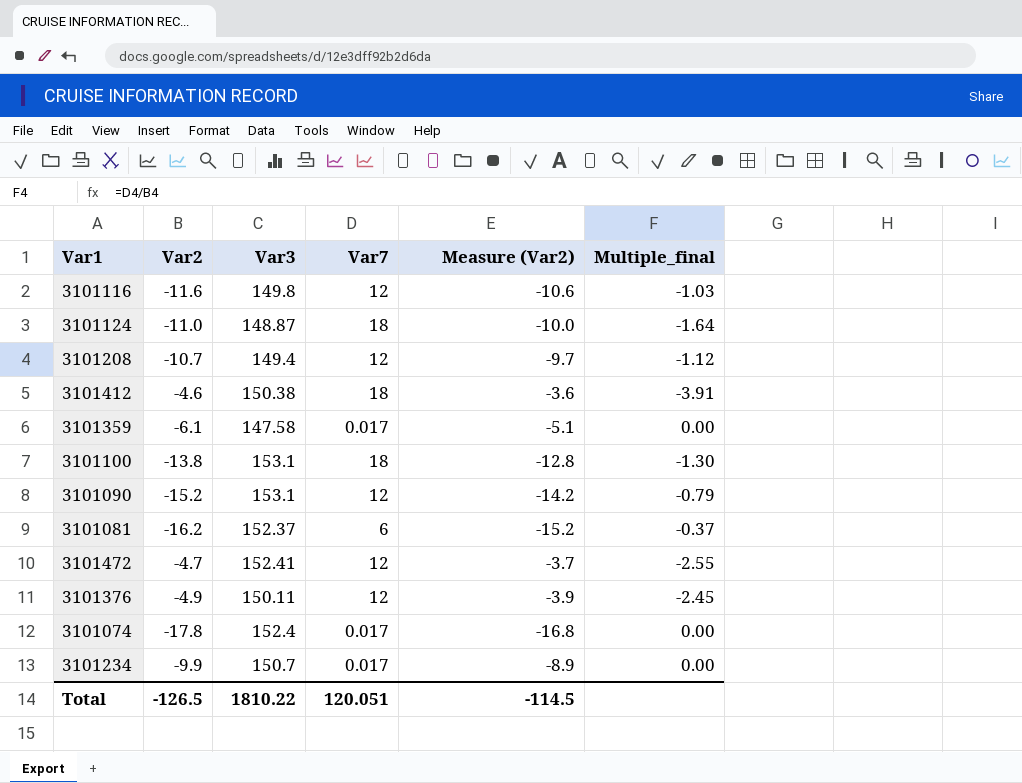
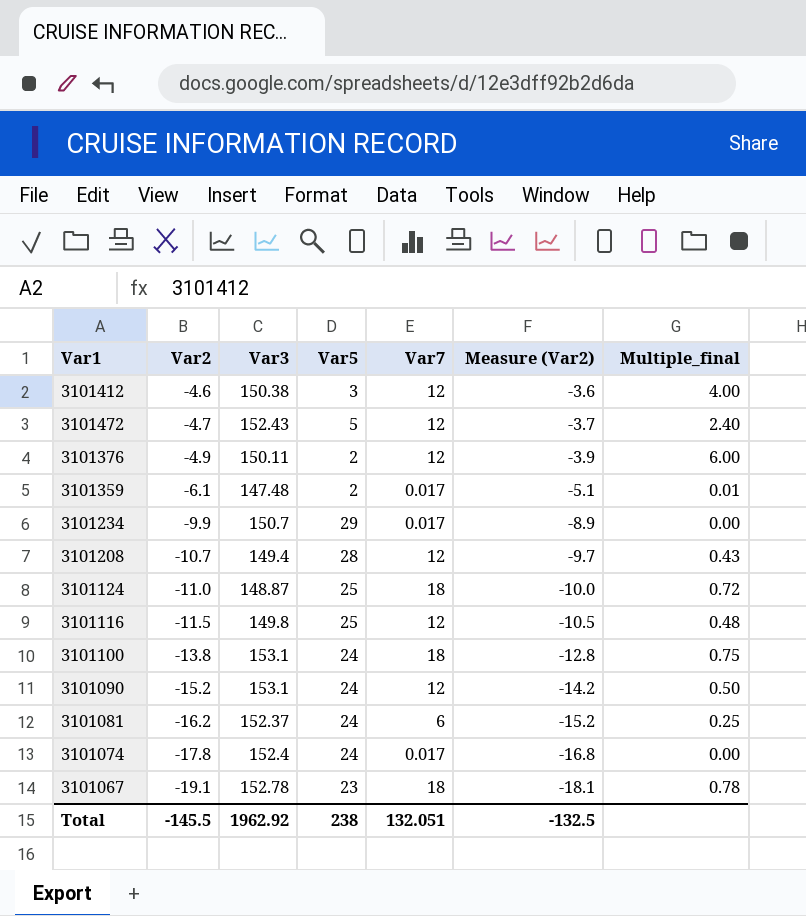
row order: none -> Var2 descending
column Var5 | position: none -> 4
column Multiple_final | formula: [Var7] / [Var2] -> [Var7] / [Var5]
3101412 | Var7: 18 -> 12
3101472 | Var3: 152.41 -> 152.43
3101359 | Var3: 147.58 -> 147.48
3101116 | Var2: -11.6 -> -11.5
3101116 | Measure (Var2): -10.6 -> -10.5
row 3101067: none -> -19.1 | 152.78 | 23 | 18 | -18.1 | 0.78
Total | Var2: -126.5 -> -145.5
Total | Var3: 1810.22 -> 1962.92
Total | Var7: 120.051 -> 132.051
Total | Measure (Var2): -114.5 -> -132.5

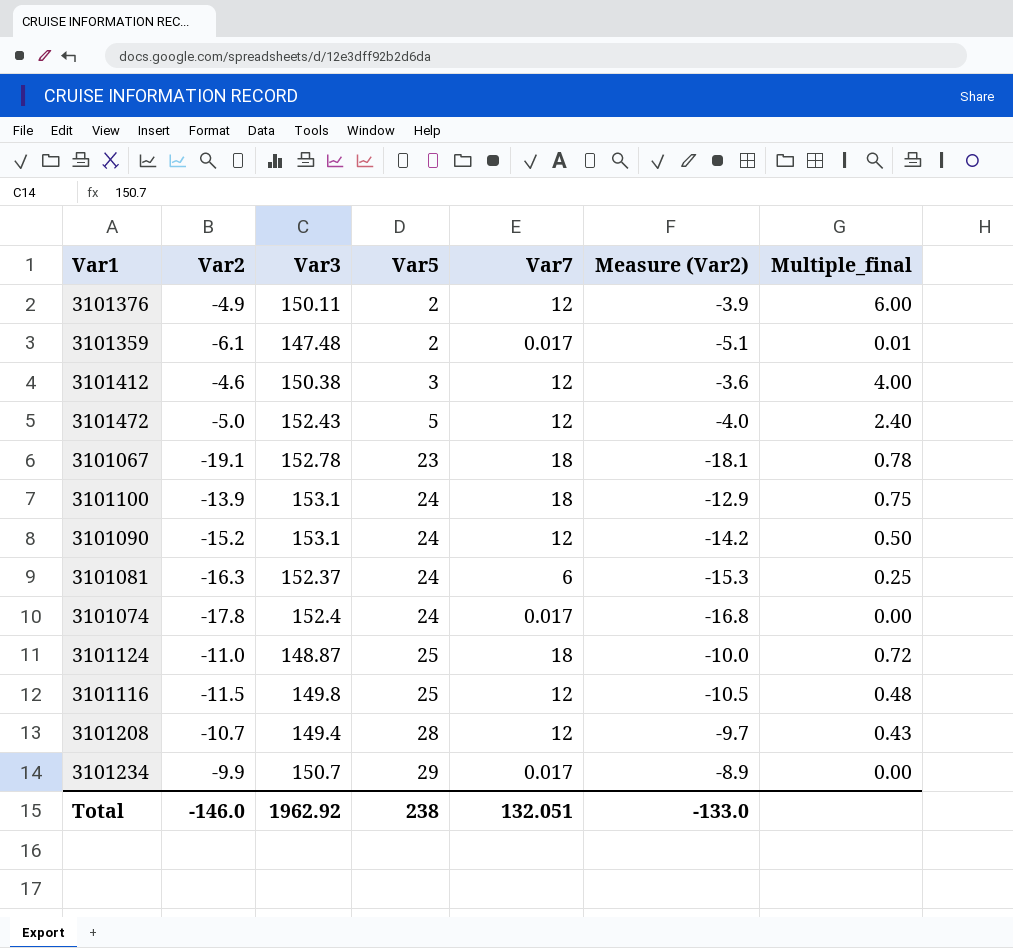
row order: Var2 descending -> Var5 ascending
3101472 | Var2: -4.7 -> -5.0
3101472 | Measure (Var2): -3.7 -> -4.0
3101100 | Var2: -13.8 -> -13.9
3101100 | Measure (Var2): -12.8 -> -12.9
3101081 | Var2: -16.2 -> -16.3
3101081 | Measure (Var2): -15.2 -> -15.3
Total | Var2: -145.5 -> -146.0
Total | Measure (Var2): -132.5 -> -133.0

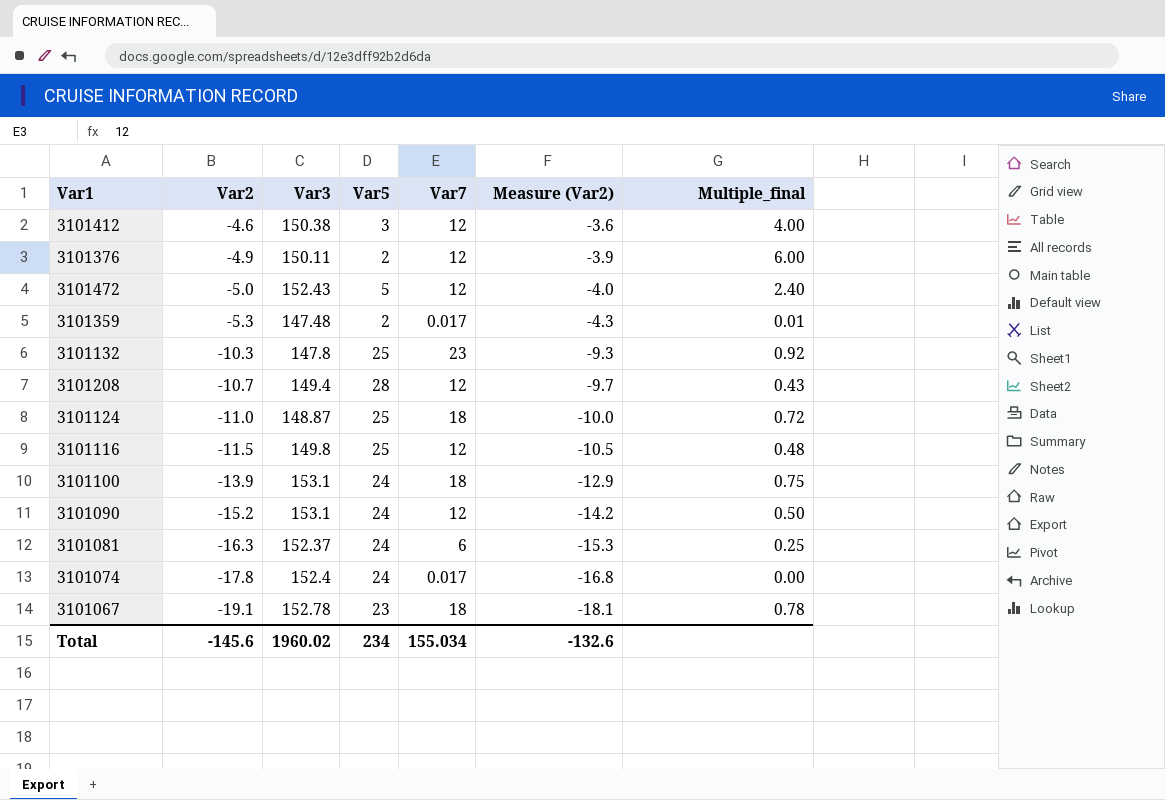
row order: Var5 ascending -> Var2 descending
row 3101234: -9.9 | 150.7 | 29 | 0.017 | -8.9 | 0.00 -> none
3101359 | Var2: -6.1 -> -5.3
3101359 | Measure (Var2): -5.1 -> -4.3
row 3101132: none -> -10.3 | 147.8 | 25 | 23 | -9.3 | 0.92
Total | Var2: -146.0 -> -145.6
Total | Var3: 1962.92 -> 1960.02
Total | Var5: 238 -> 234
Total | Var7: 132.051 -> 155.034
Total | Measure (Var2): -133.0 -> -132.6

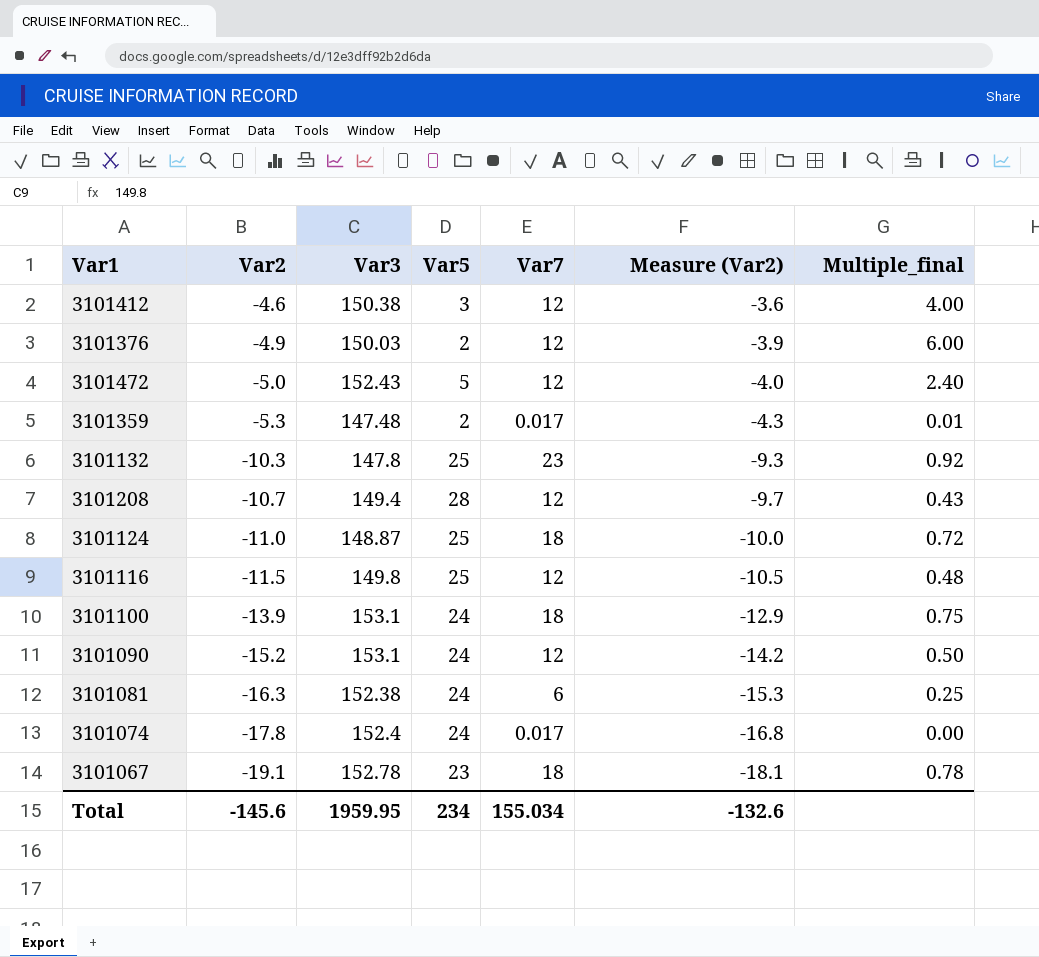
3101376 | Var3: 150.11 -> 150.03
3101081 | Var3: 152.37 -> 152.38
Total | Var3: 1960.02 -> 1959.95

